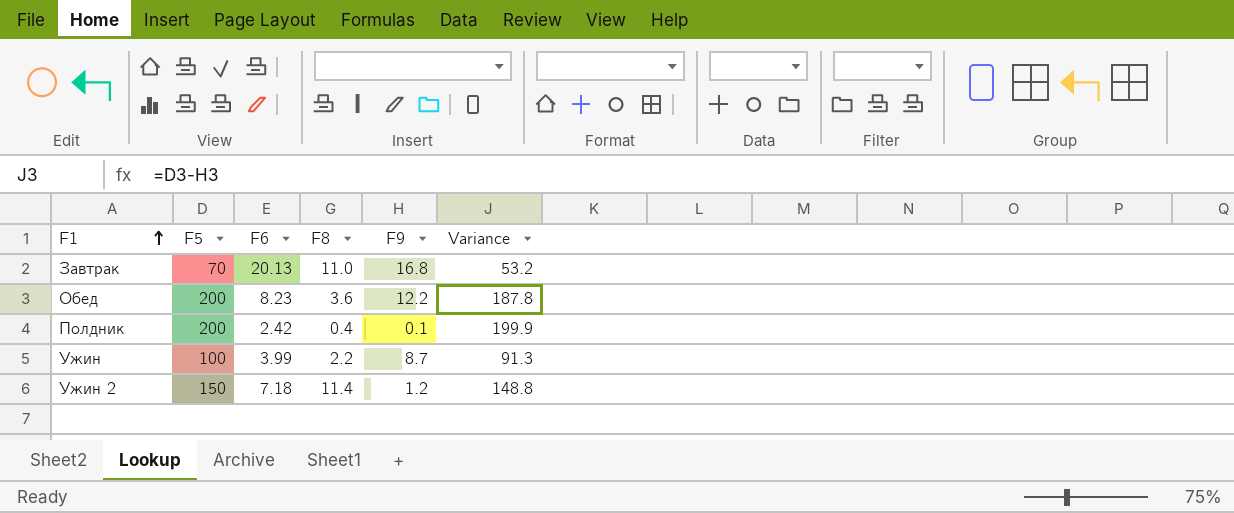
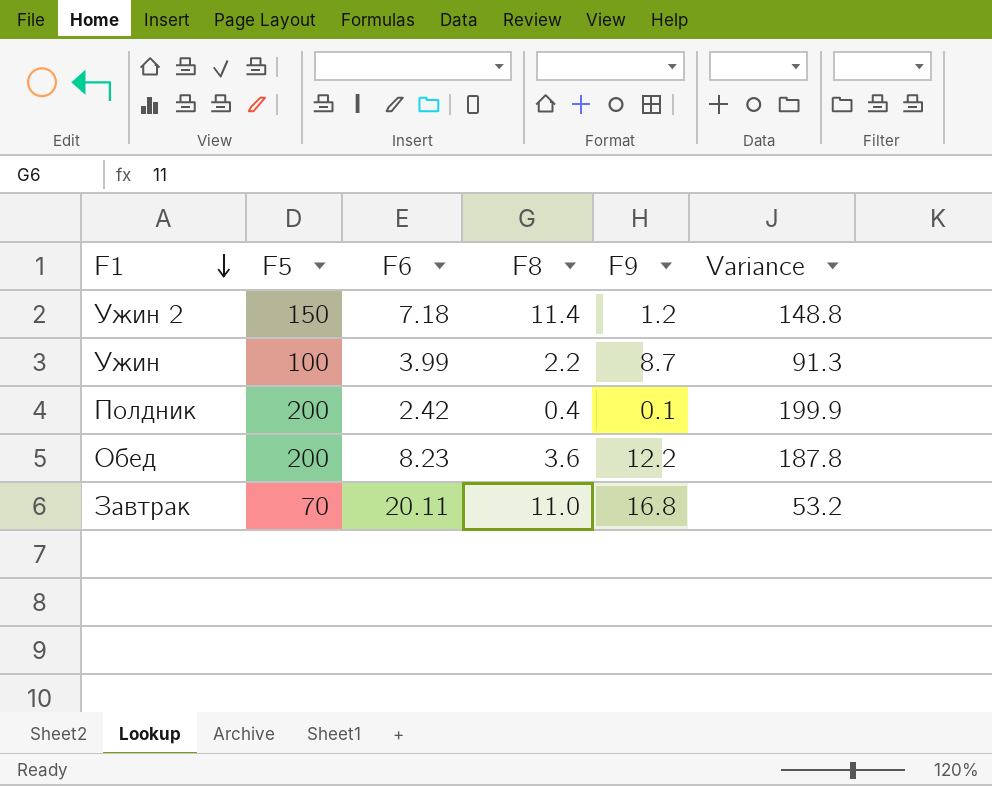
row order: F1 ascending -> F1 descending
Завтрак | F6: 20.13 -> 20.11

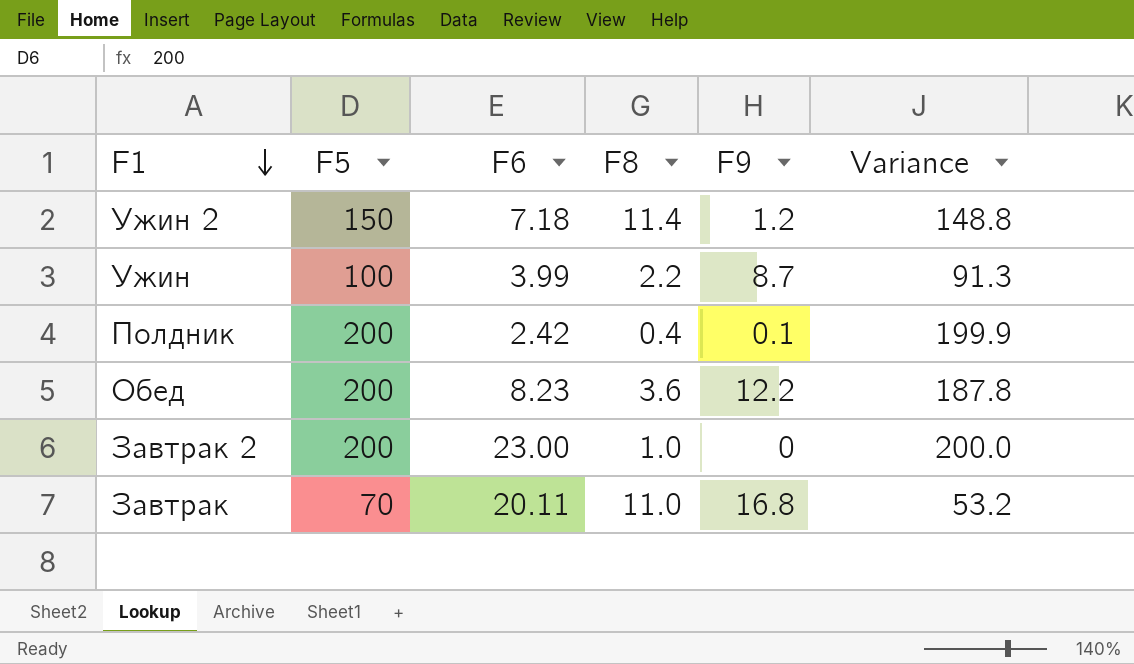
row Завтрак 2: none -> 200 | 23.00 | 1.0 | 0 | 200.0

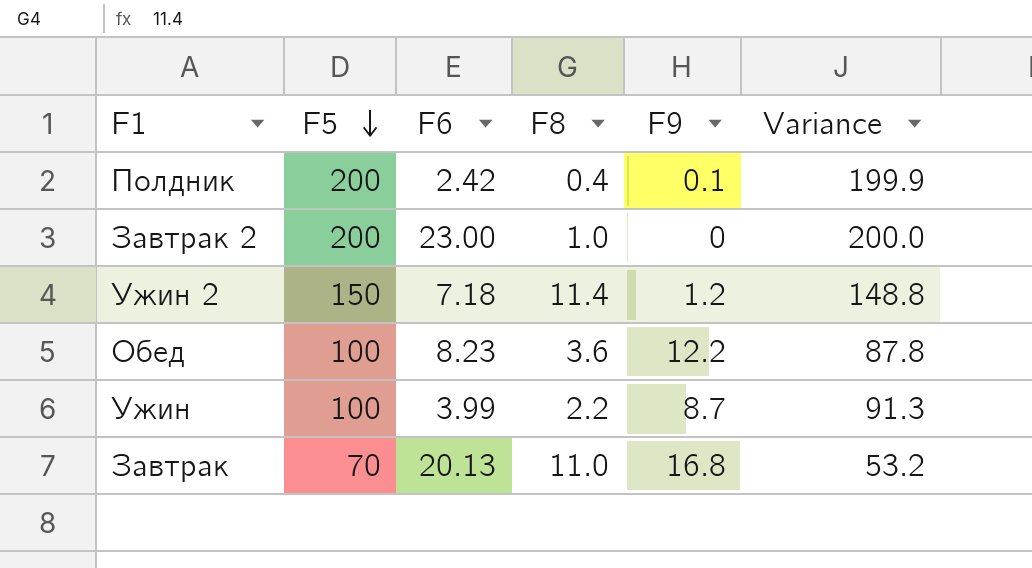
row order: F1 descending -> F5 descending
Обед | F5: 200 -> 100
Обед | Variance: 187.8 -> 87.8
Завтрак | F6: 20.11 -> 20.13

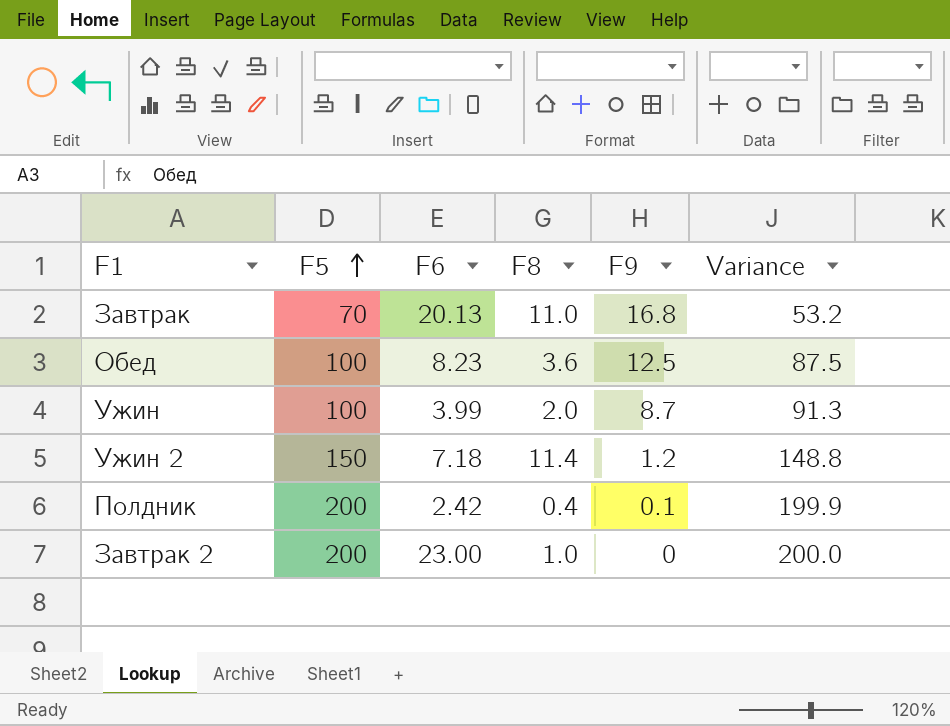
row order: F5 descending -> F5 ascending
Обед | F9: 12.2 -> 12.5
Обед | Variance: 87.8 -> 87.5
Ужин | F8: 2.2 -> 2.0

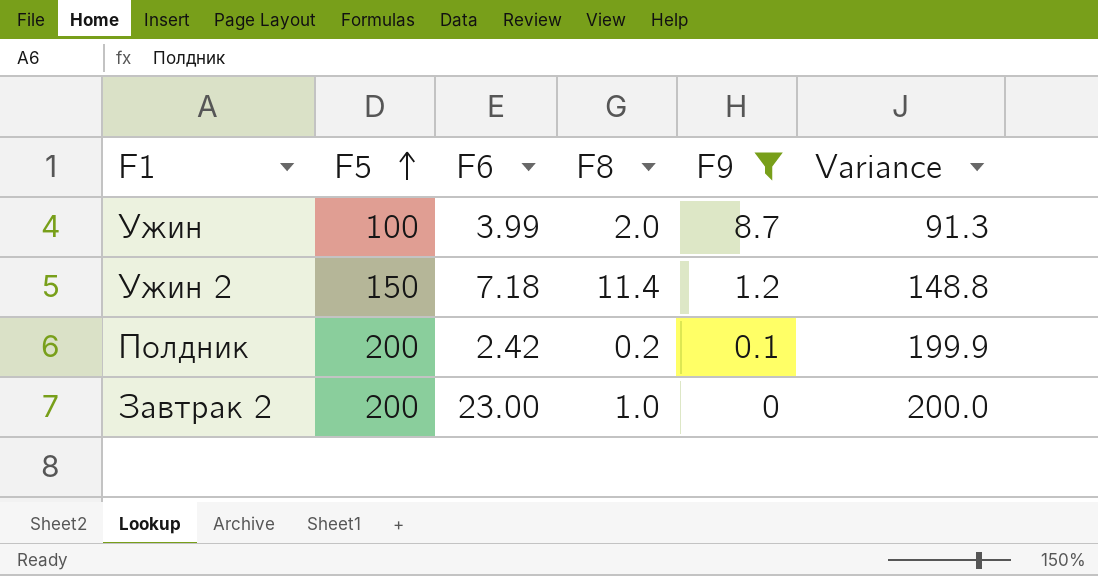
filter: none -> F9 <= 8.7
Полдник | F8: 0.4 -> 0.2

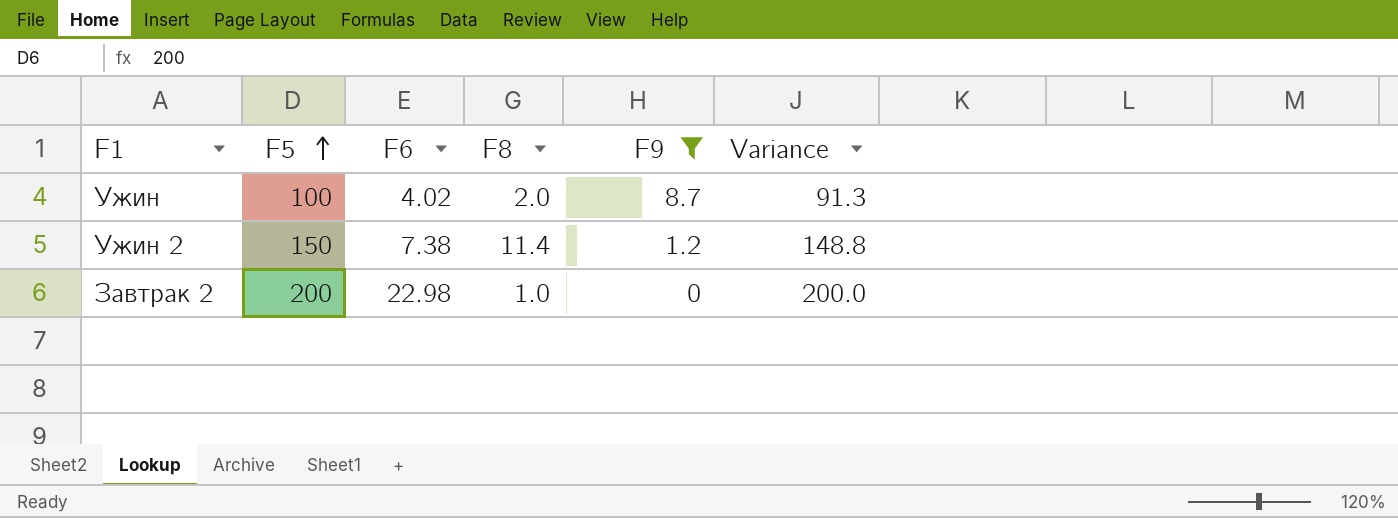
row Полдник: 200 | 2.42 | 0.2 | 0.1 | 199.9 -> none
Ужин | F6: 3.99 -> 4.02
Ужин 2 | F6: 7.18 -> 7.38
Завтрак 2 | F6: 23.00 -> 22.98

